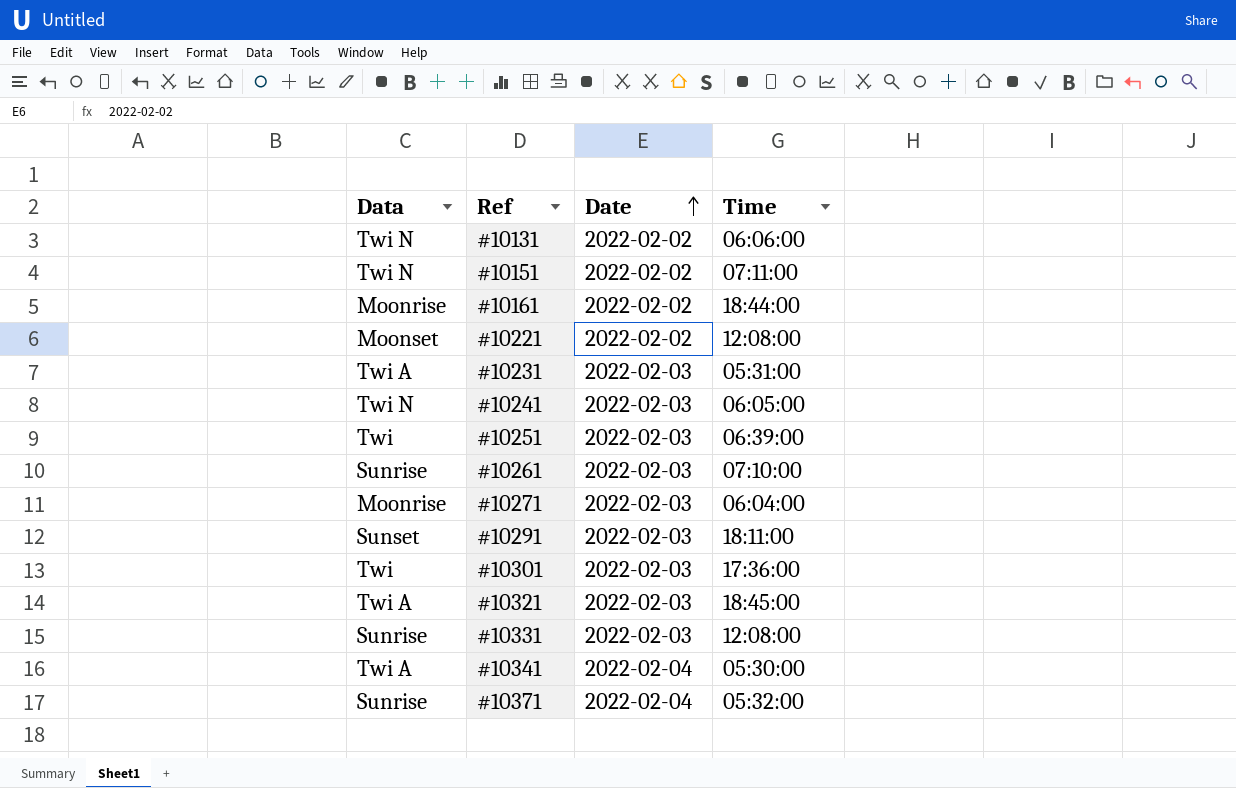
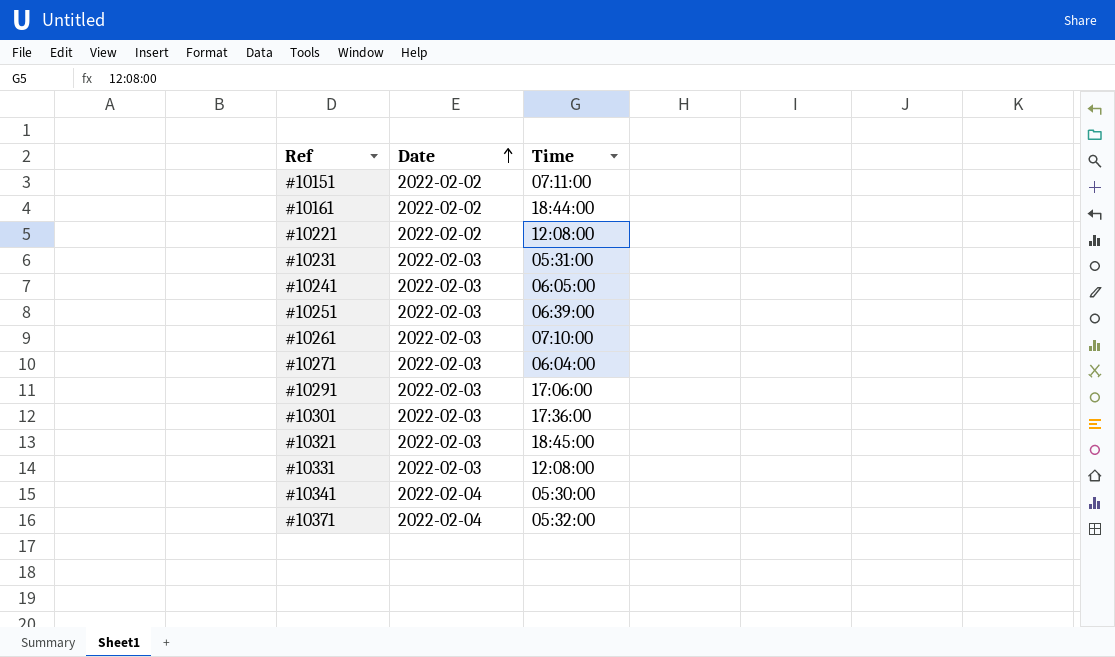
column Data | position: 1 -> none
row #10131: Twi N | 2022-02-02 | 06:06:00 -> none
#10291 | Time: 18:11:00 -> 17:06:00

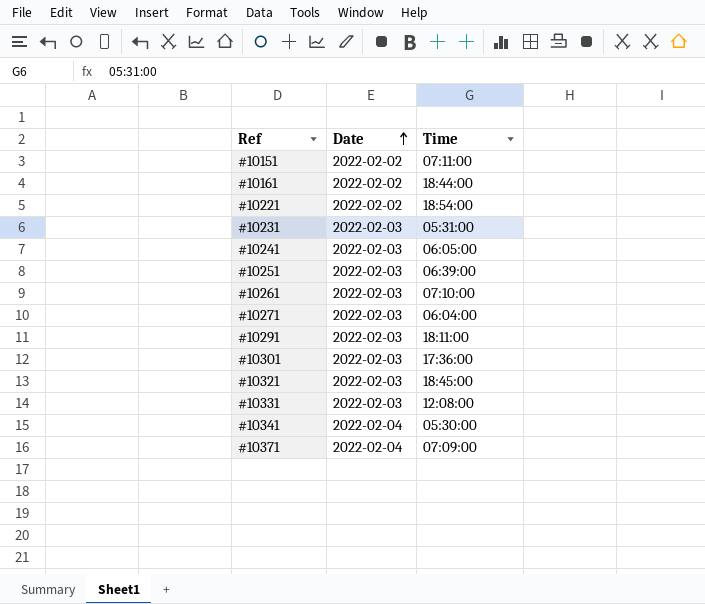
#10221 | Time: 12:08:00 -> 18:54:00
#10291 | Time: 17:06:00 -> 18:11:00
#10371 | Time: 05:32:00 -> 07:09:00

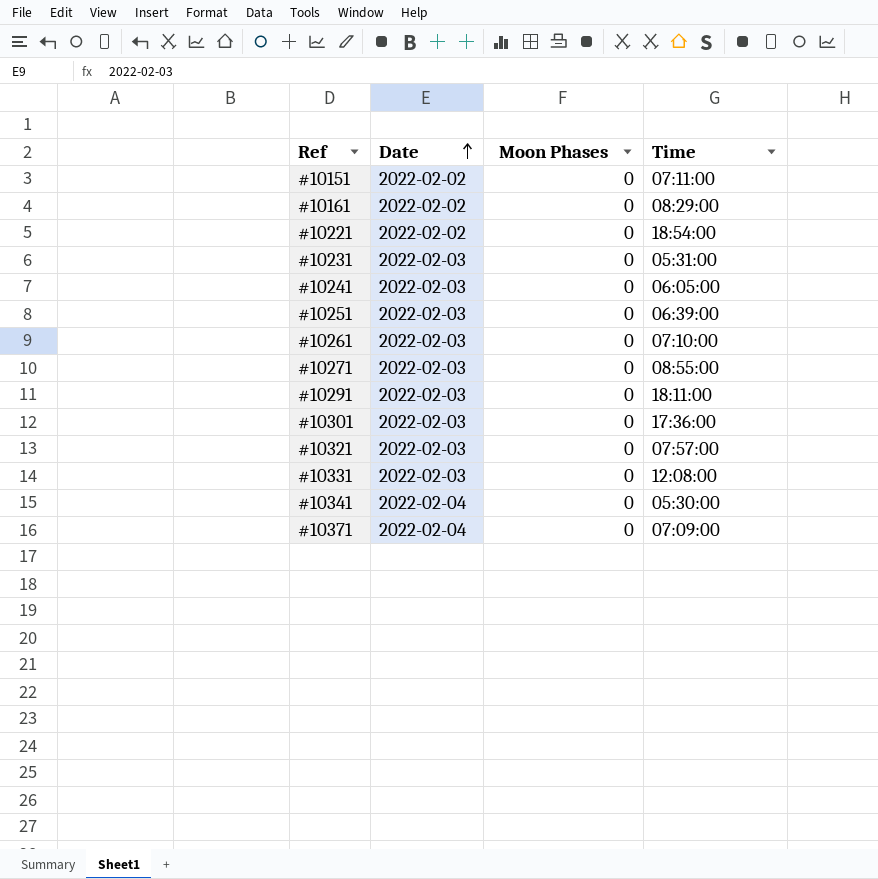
column Moon Phases | position: none -> 3
#10161 | Time: 18:44:00 -> 08:29:00
#10271 | Time: 06:04:00 -> 08:55:00
#10321 | Time: 18:45:00 -> 07:57:00

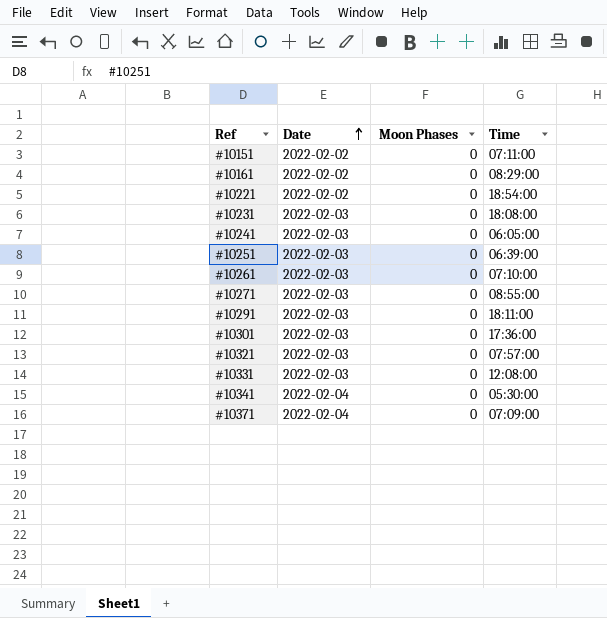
#10231 | Time: 05:31:00 -> 18:08:00

